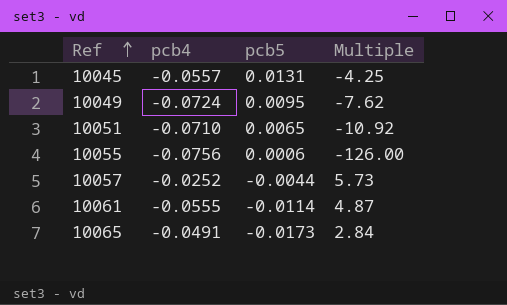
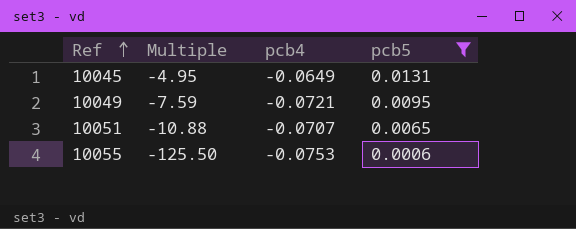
filter: none -> pcb5 >= 0.0006
column Multiple | position: 4 -> 2
10045 | Multiple: -4.25 -> -4.95
10045 | pcb4: -0.0557 -> -0.0649
10049 | Multiple: -7.62 -> -7.59
10049 | pcb4: -0.0724 -> -0.0721
10051 | Multiple: -10.92 -> -10.88
10051 | pcb4: -0.0710 -> -0.0707
10055 | Multiple: -126.00 -> -125.50
10055 | pcb4: -0.0756 -> -0.0753

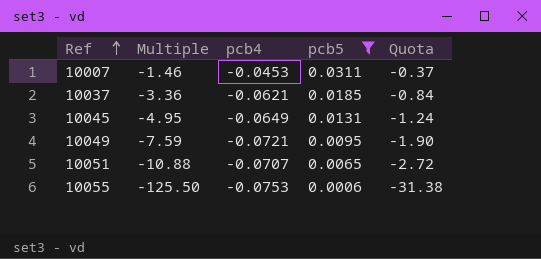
column Quota | formula: none -> [Multiple] * 0.25
row 10007: none -> -1.46 | -0.0453 | 0.0311 | -0.37
row 10037: none -> -3.36 | -0.0621 | 0.0185 | -0.84

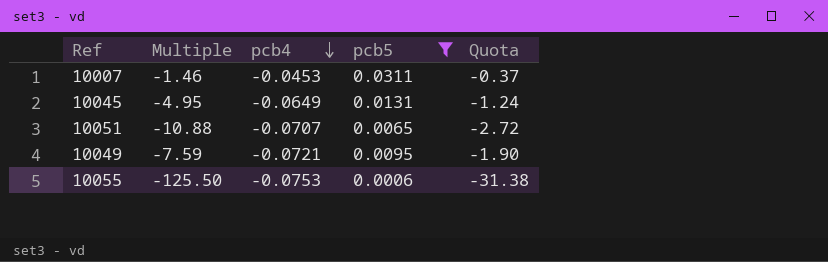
row order: Ref ascending -> pcb4 descending
row 10037: -3.36 | -0.0621 | 0.0185 | -0.84 -> none

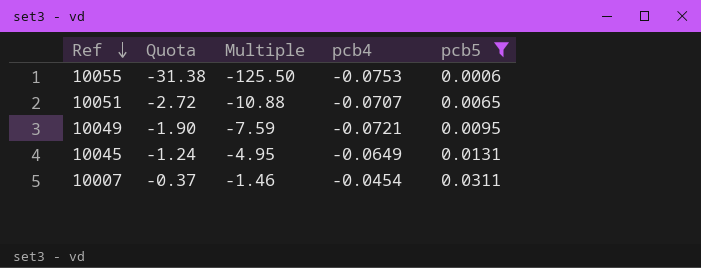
row order: pcb4 descending -> Ref descending
column Quota | position: 5 -> 2
10007 | pcb4: -0.0453 -> -0.0454

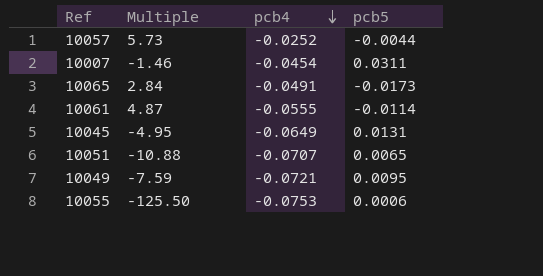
filter: pcb5 >= 0.0006 -> none
row order: Ref descending -> pcb4 descending
column Quota | formula: [Multiple] * 0.25 -> none

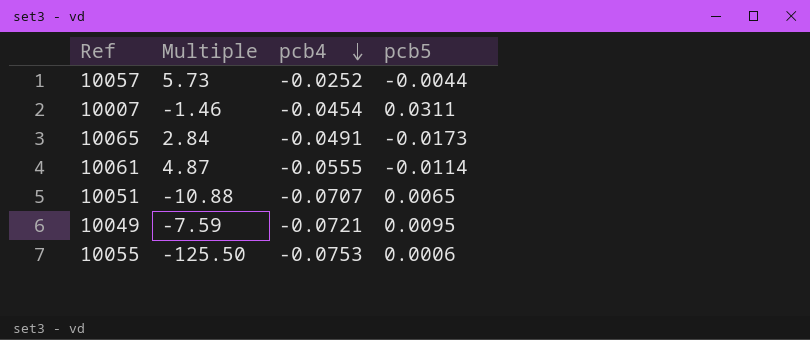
row 10045: -4.95 | -0.0649 | 0.0131 -> none

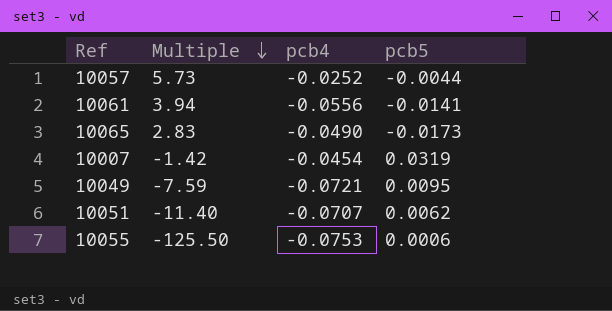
row order: pcb4 descending -> Multiple descending
10061 | Multiple: 4.87 -> 3.94
10061 | pcb4: -0.0555 -> -0.0556
10061 | pcb5: -0.0114 -> -0.0141
10065 | Multiple: 2.84 -> 2.83
10065 | pcb4: -0.0491 -> -0.0490
10007 | Multiple: -1.46 -> -1.42
10007 | pcb5: 0.0311 -> 0.0319
10051 | Multiple: -10.88 -> -11.40
10051 | pcb5: 0.0065 -> 0.0062

